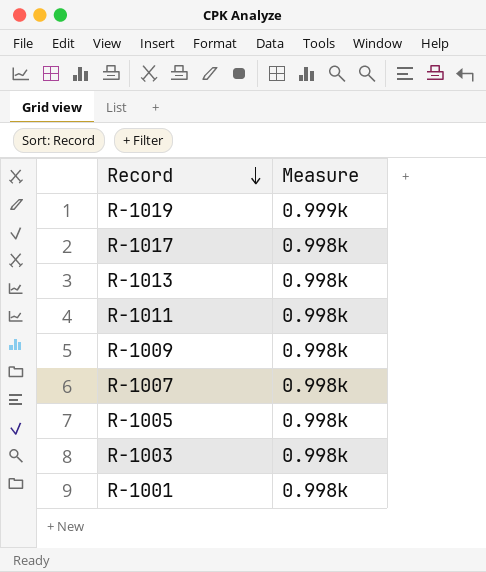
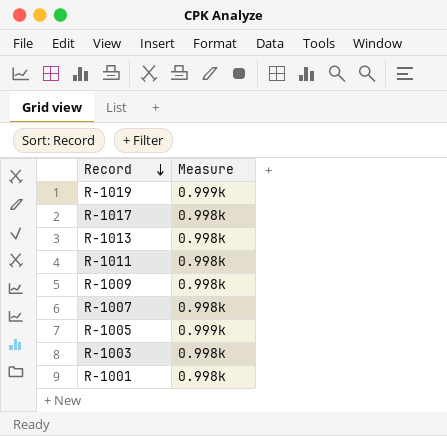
R-1005 | Measure: 0.998k -> 0.999k

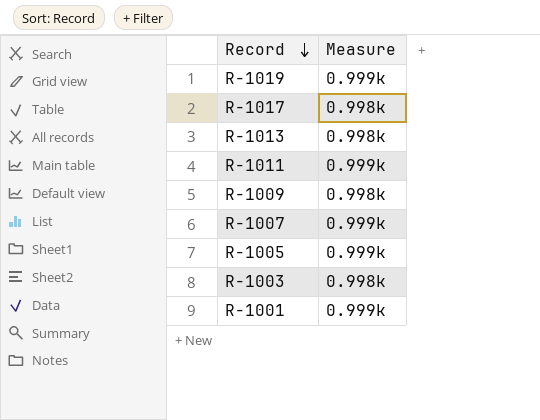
R-1011 | Measure: 0.998k -> 0.999k
R-1007 | Measure: 0.998k -> 0.999k
R-1001 | Measure: 0.998k -> 0.999k

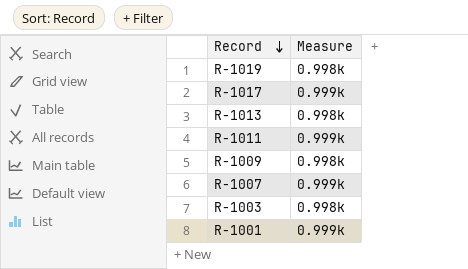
row R-1005: 0.999k -> none
R-1019 | Measure: 0.999k -> 0.998k
R-1017 | Measure: 0.998k -> 0.999k

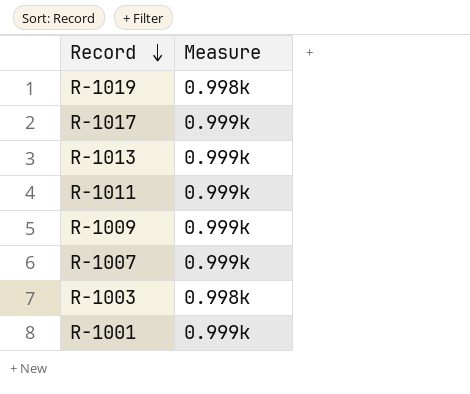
R-1013 | Measure: 0.998k -> 0.999k
R-1009 | Measure: 0.998k -> 0.999k

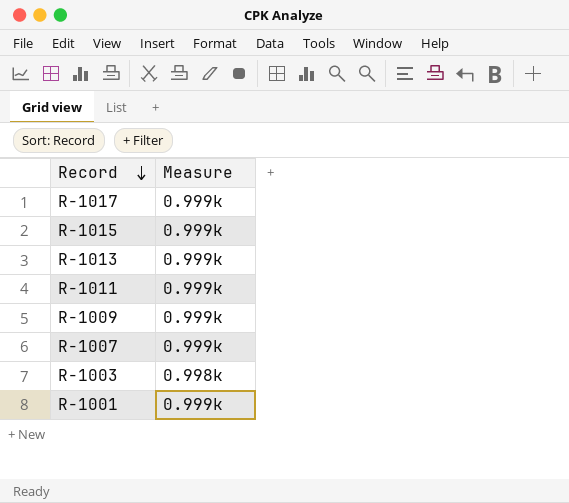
row R-1019: 0.998k -> none
row R-1015: none -> 0.999k

